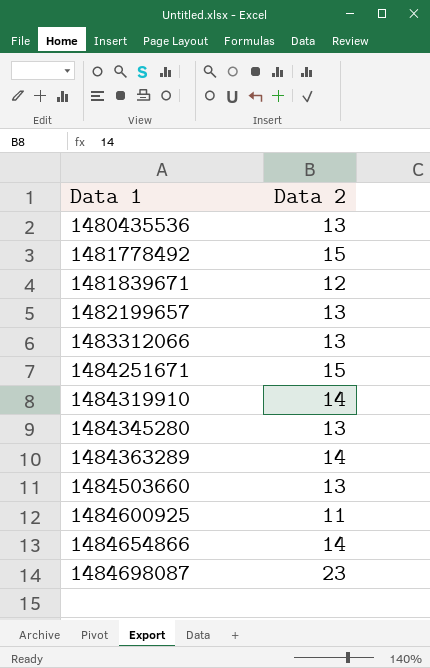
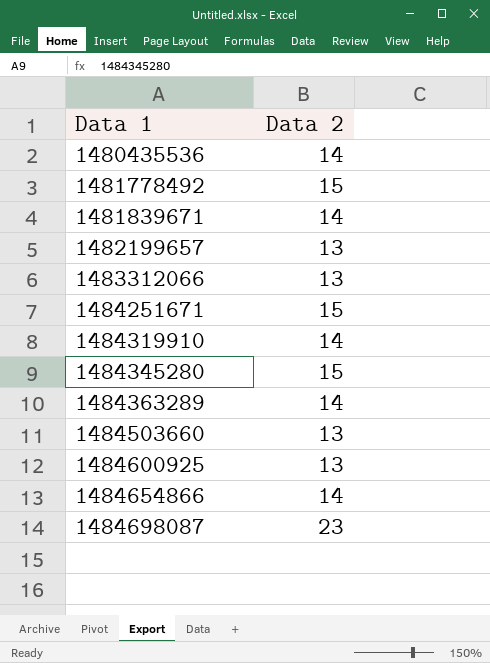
1480435536 | Data 2: 13 -> 14
1481839671 | Data 2: 12 -> 14
1484345280 | Data 2: 13 -> 15
1484600925 | Data 2: 11 -> 13

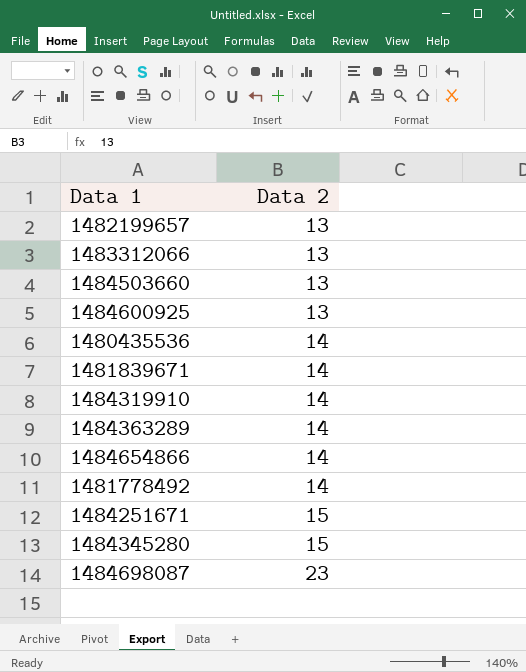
row order: Data 1 ascending -> Data 2 ascending
1481778492 | Data 2: 15 -> 14

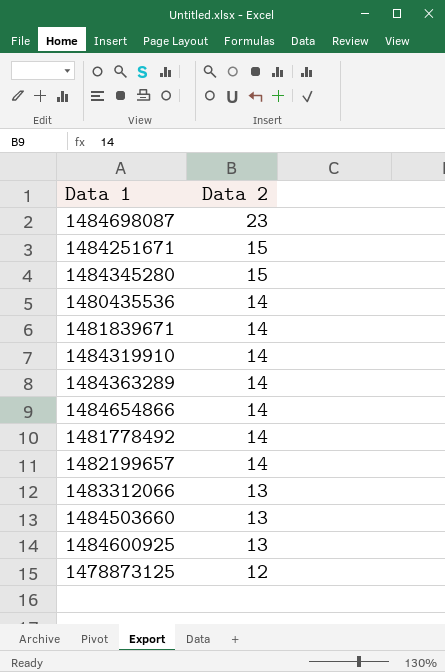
row order: Data 2 ascending -> Data 2 descending
1482199657 | Data 2: 13 -> 14
row 1478873125: none -> 12

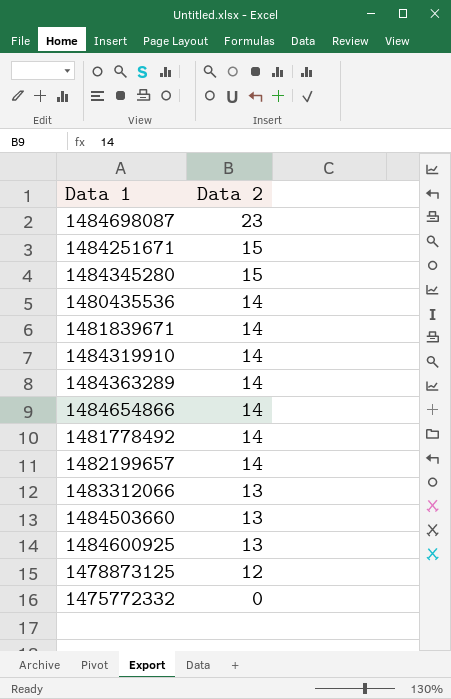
row 1475772332: none -> 0

